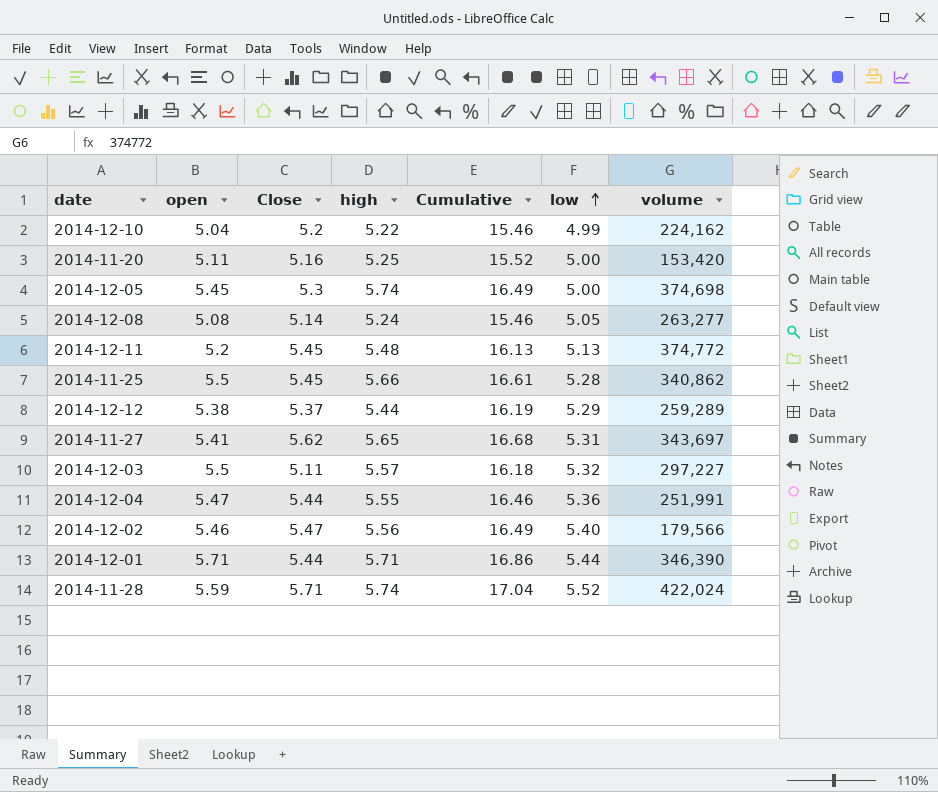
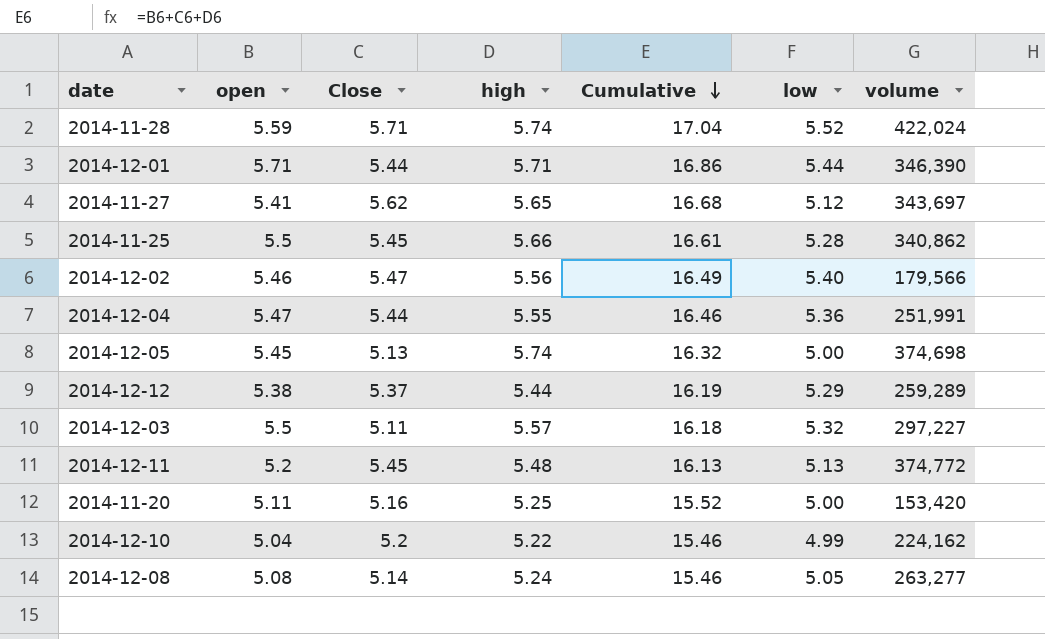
row order: low ascending -> Cumulative descending
2014-11-27 | low: 5.31 -> 5.12
2014-12-05 | Close: 5.3 -> 5.13
2014-12-05 | Cumulative: 16.49 -> 16.32

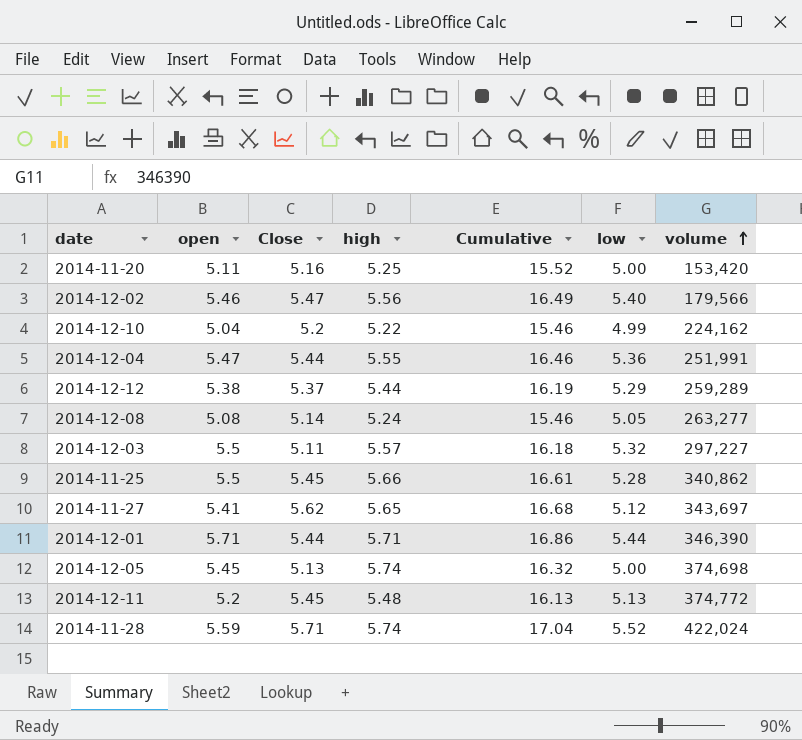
row order: Cumulative descending -> volume ascending

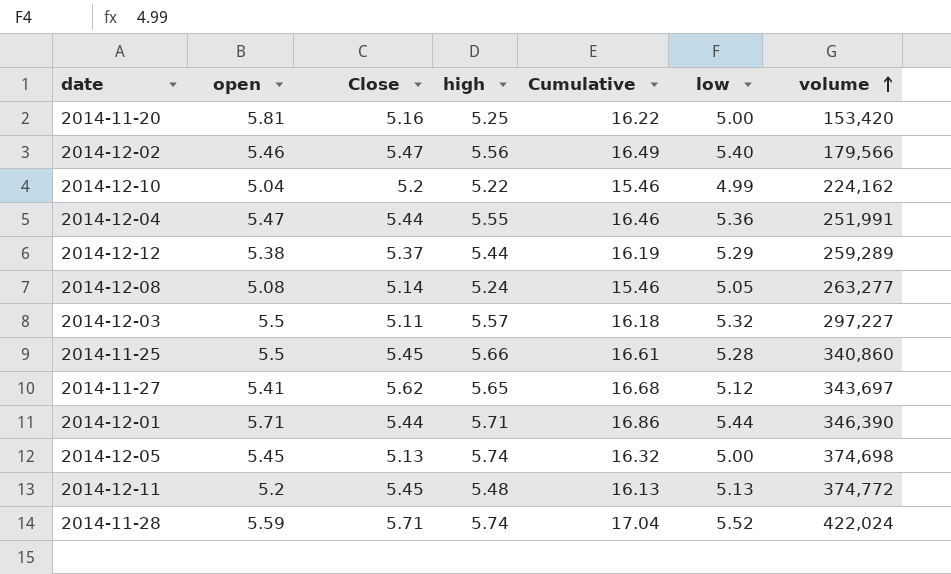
2014-11-20 | open: 5.11 -> 5.81
2014-11-20 | Cumulative: 15.52 -> 16.22
2014-11-25 | volume: 340,862 -> 340,860

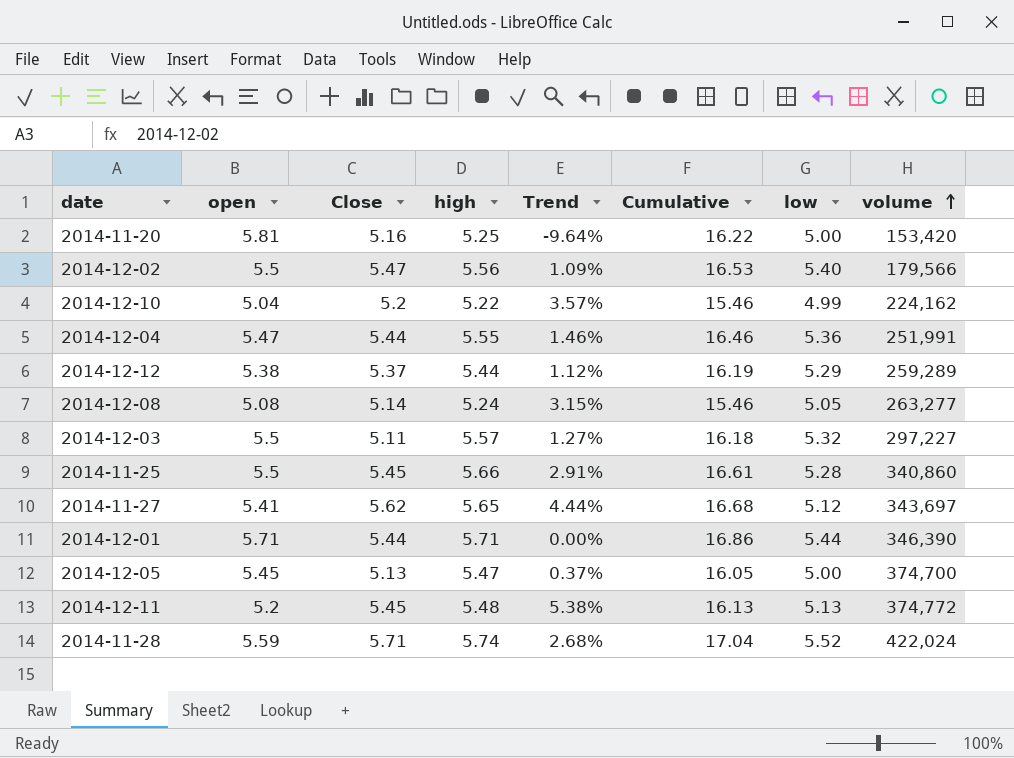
column Trend | formula: none -> ([high] - [open]) / [open]
2014-12-02 | open: 5.46 -> 5.5
2014-12-02 | Cumulative: 16.49 -> 16.53
2014-12-05 | high: 5.74 -> 5.47
2014-12-05 | Cumulative: 16.32 -> 16.05
2014-12-05 | volume: 374,698 -> 374,700

